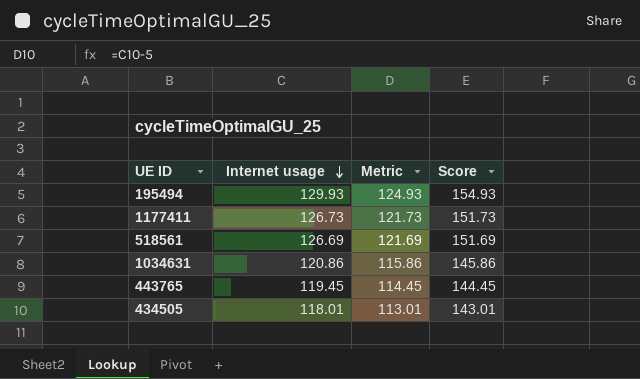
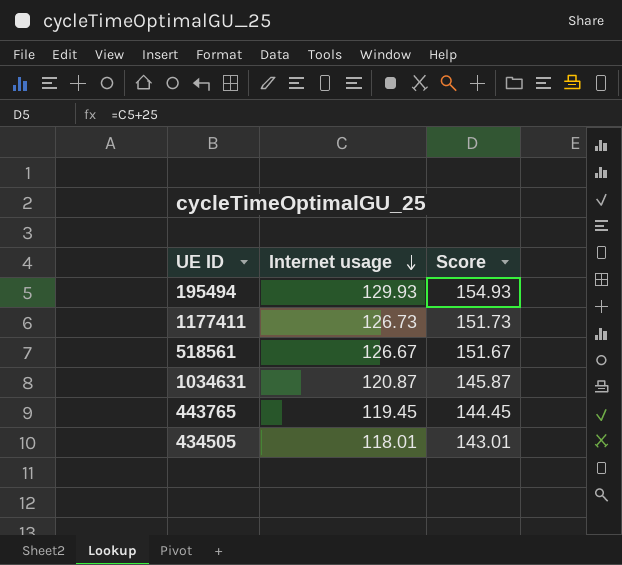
column Metric | formula: [Internet usage] - 5 -> none
518561 | Internet usage: 126.69 -> 126.67
518561 | Score: 151.69 -> 151.67
1034631 | Internet usage: 120.86 -> 120.87
1034631 | Score: 145.86 -> 145.87

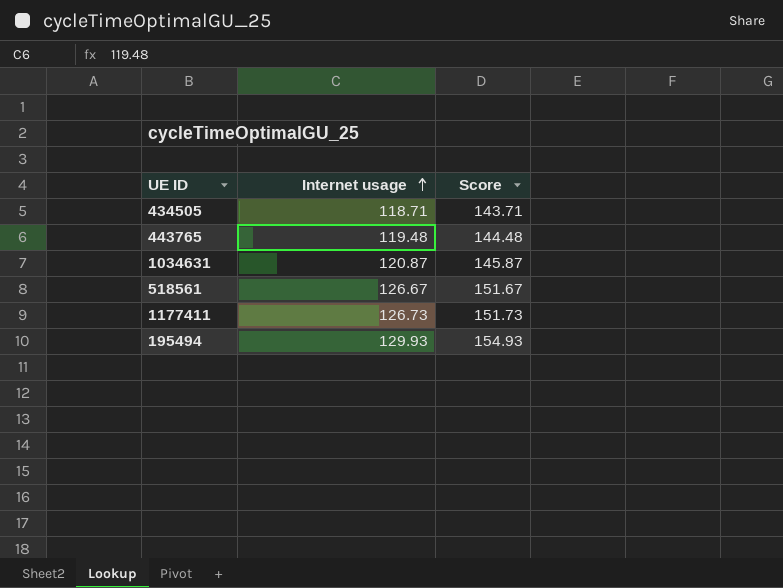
row order: Internet usage descending -> Internet usage ascending
434505 | Internet usage: 118.01 -> 118.71
434505 | Score: 143.01 -> 143.71
443765 | Internet usage: 119.45 -> 119.48
443765 | Score: 144.45 -> 144.48

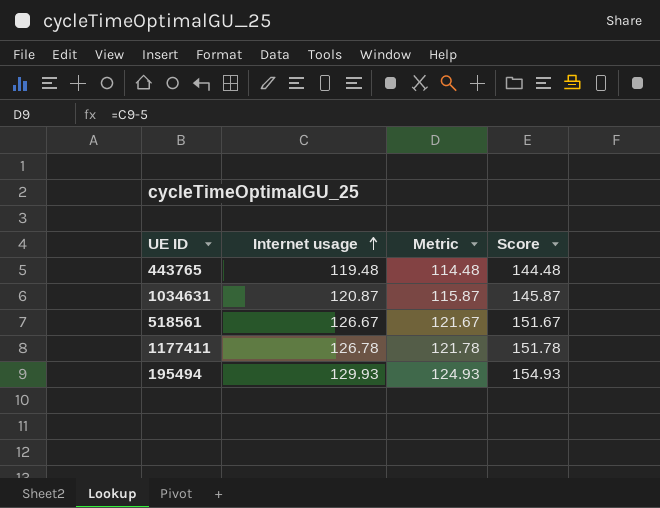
column Metric | formula: none -> [Internet usage] - 5
row 434505: 118.71 | 143.71 -> none
1177411 | Internet usage: 126.73 -> 126.78
1177411 | Score: 151.73 -> 151.78

